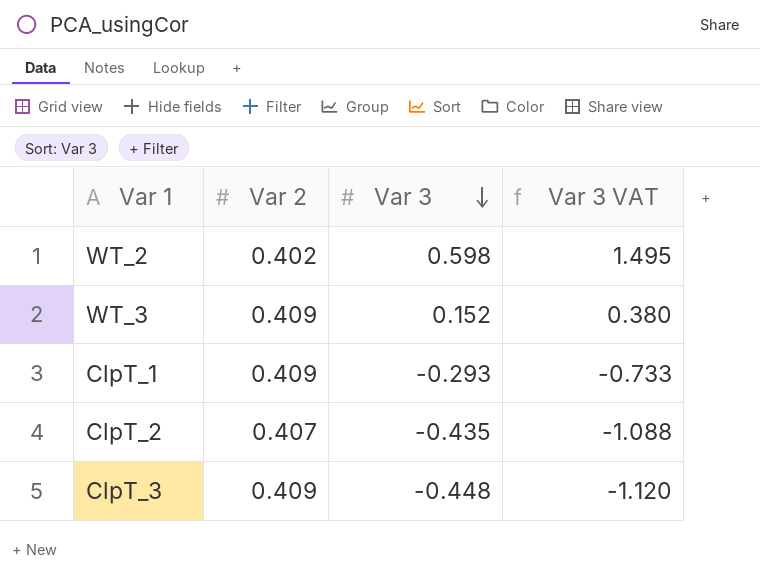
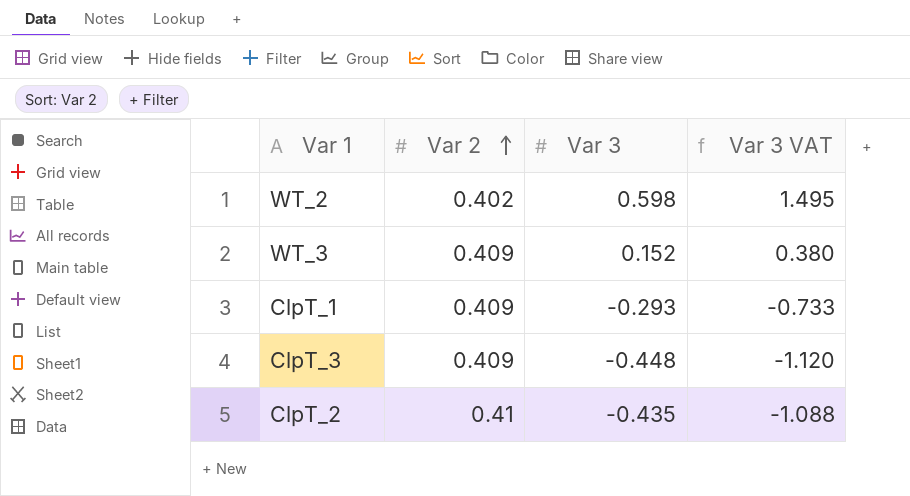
row order: Var 3 descending -> Var 2 ascending
ClpT_2 | Var 2: 0.407 -> 0.41

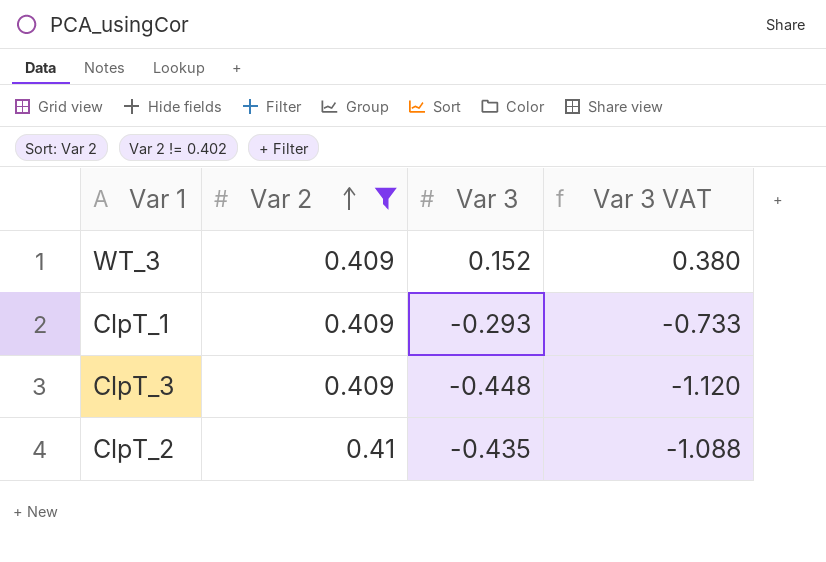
filter: none -> Var 2 != 0.402

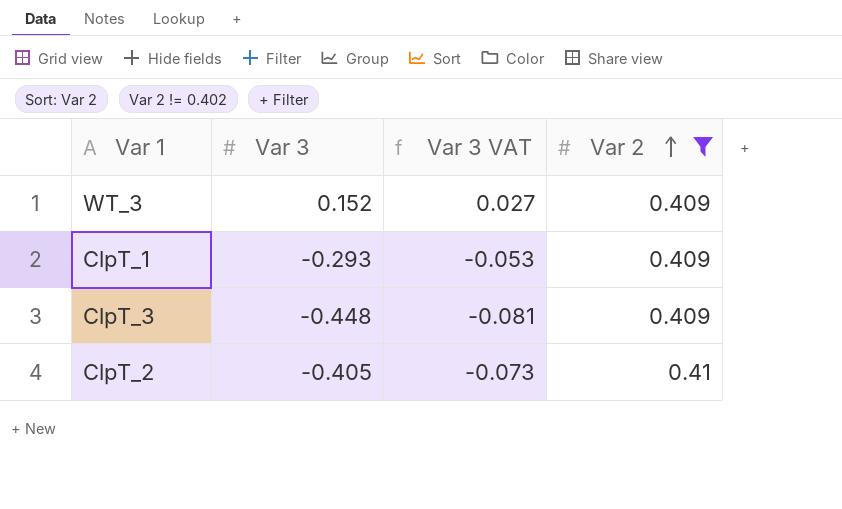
column Var 3 VAT | formula: [Var 3] * 2.5 -> [Var 3] * 0.18
column Var 2 | position: 2 -> 4
ClpT_2 | Var 3: -0.435 -> -0.405

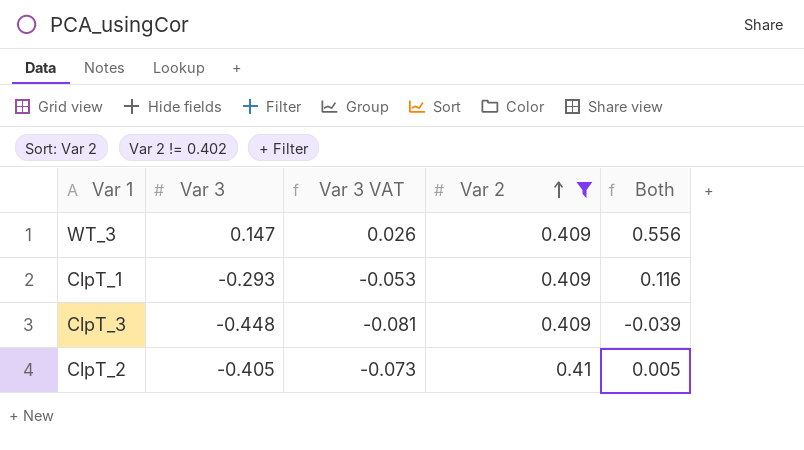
column Both | formula: none -> [Var 3] + [Var 2]
WT_3 | Var 3: 0.152 -> 0.147
WT_3 | Var 3 VAT: 0.027 -> 0.026

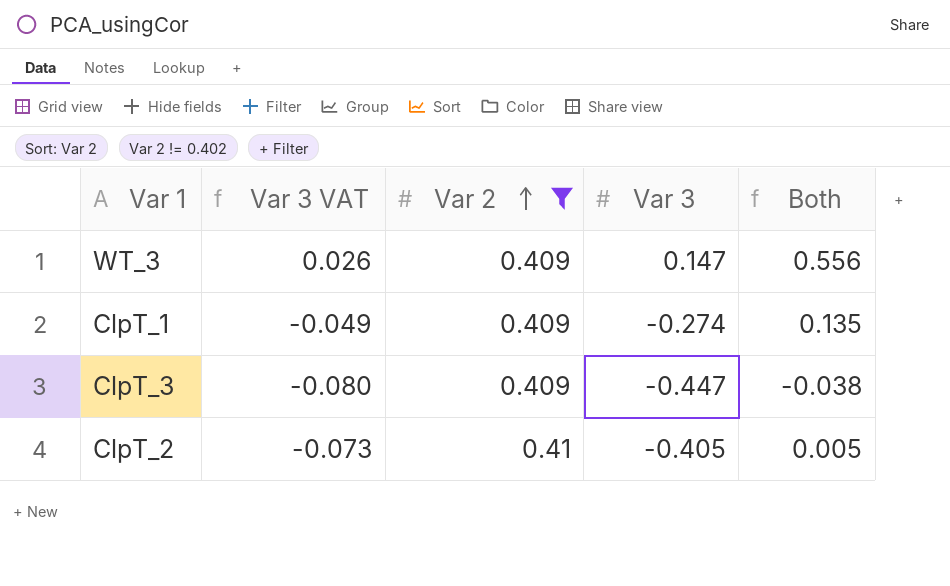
column Var 3 | position: 2 -> 4
ClpT_1 | Var 3 VAT: -0.053 -> -0.049
ClpT_1 | Var 3: -0.293 -> -0.274
ClpT_1 | Both: 0.116 -> 0.135
ClpT_3 | Var 3 VAT: -0.081 -> -0.080
ClpT_3 | Var 3: -0.448 -> -0.447
ClpT_3 | Both: -0.039 -> -0.038

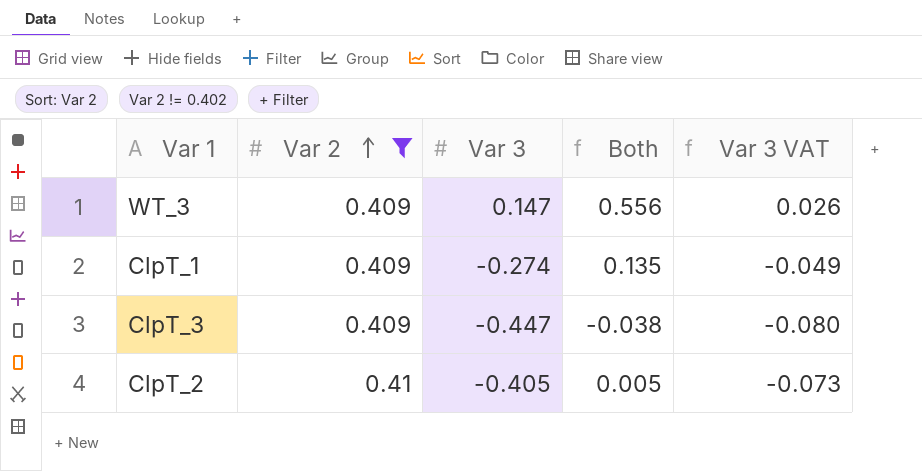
column Var 3 VAT | position: 2 -> 5

